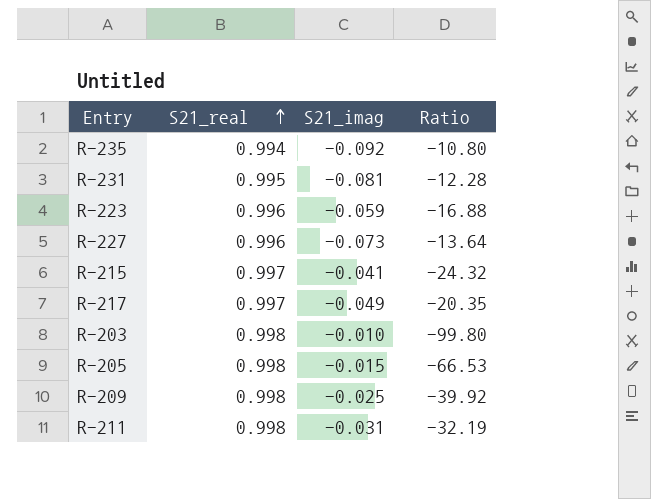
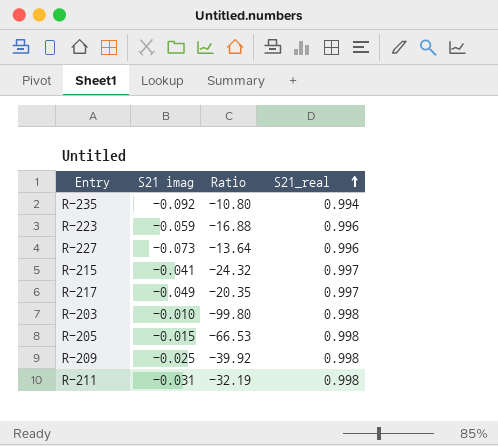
column name: S21_imag -> S21 imag
column S21_real | position: 2 -> 4
row R-231: 0.995 | -0.081 | -12.28 -> none

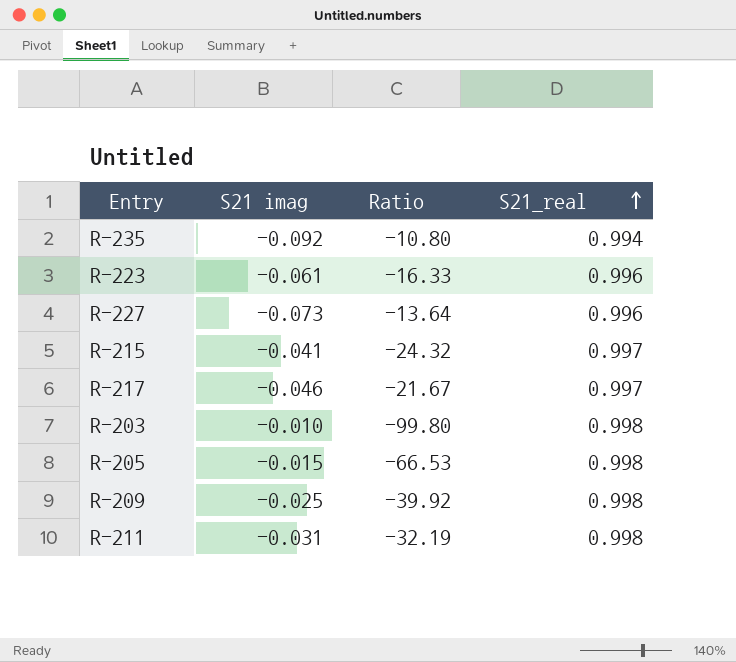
R-223 | S21 imag: -0.059 -> -0.061
R-223 | Ratio: -16.88 -> -16.33
R-217 | S21 imag: -0.049 -> -0.046
R-217 | Ratio: -20.35 -> -21.67

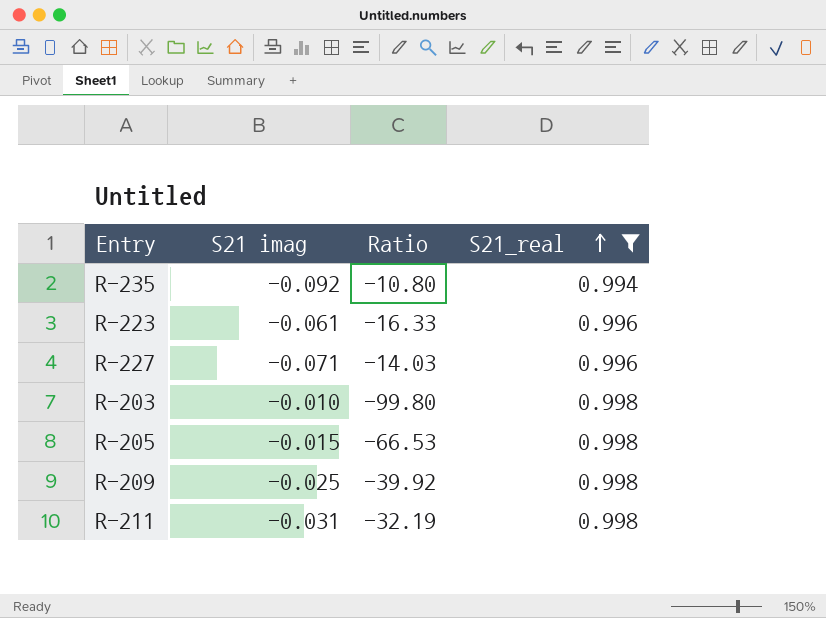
filter: none -> S21_real != 0.997
R-227 | S21 imag: -0.073 -> -0.071
R-227 | Ratio: -13.64 -> -14.03

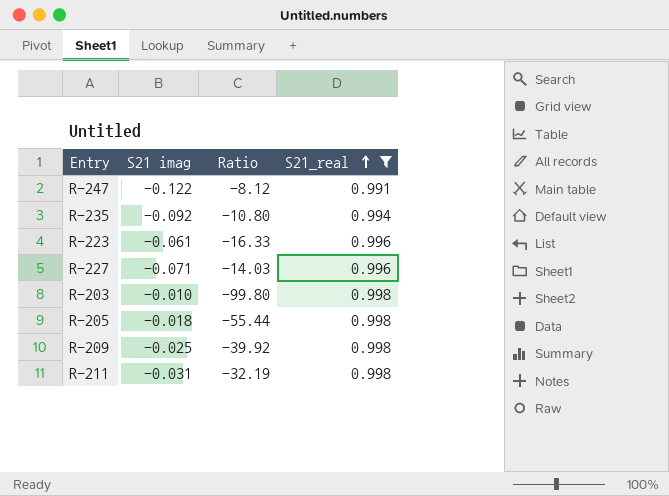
row R-247: none -> -0.122 | -8.12 | 0.991
R-205 | S21 imag: -0.015 -> -0.018
R-205 | Ratio: -66.53 -> -55.44

